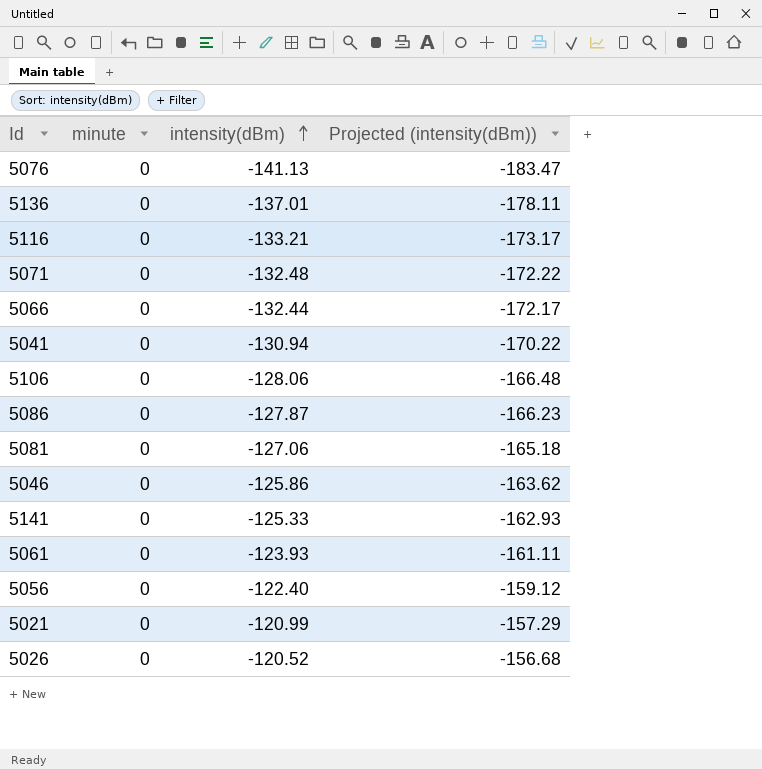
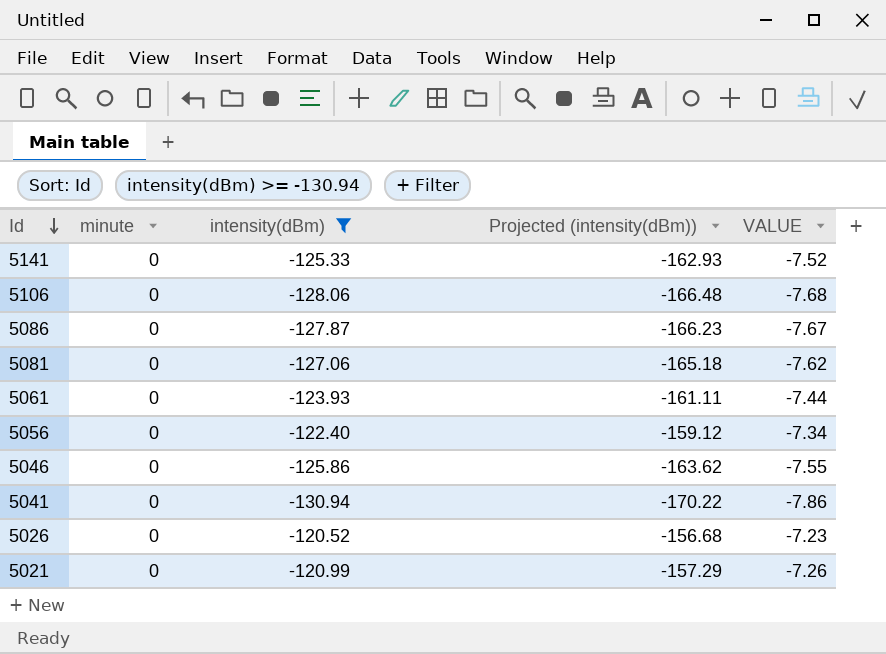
filter: none -> intensity(dBm) >= -130.94
row order: intensity(dBm) ascending -> Id descending
column VALUE | formula: none -> [intensity(dBm)] * 0.06

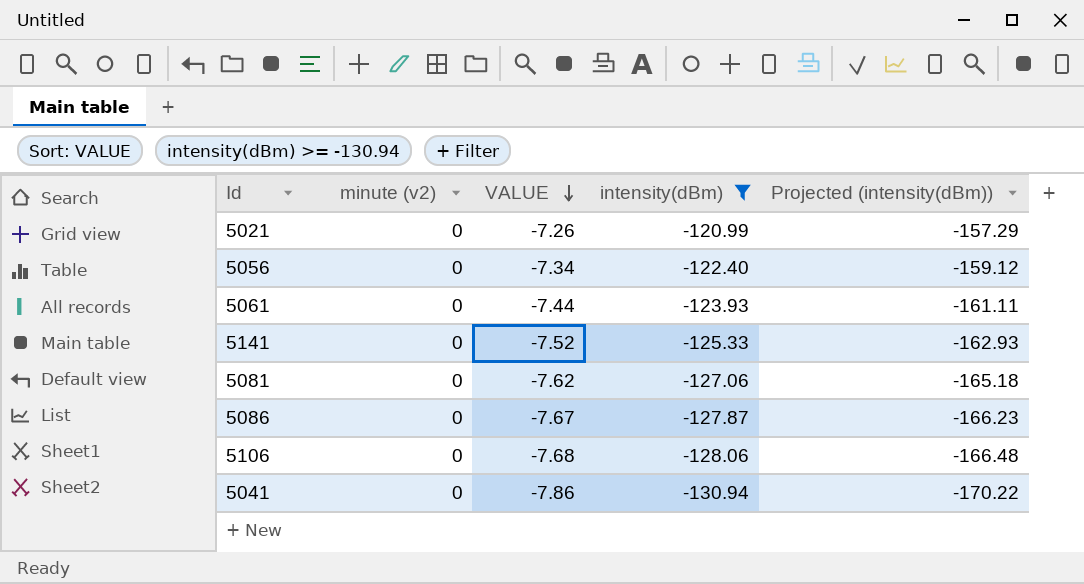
row order: Id descending -> VALUE descending
column name: minute -> minute (v2)
column VALUE | position: 5 -> 3
row 5046: 0 | -125.86 | -163.62 | -7.55 -> none
row 5026: 0 | -120.52 | -156.68 | -7.23 -> none

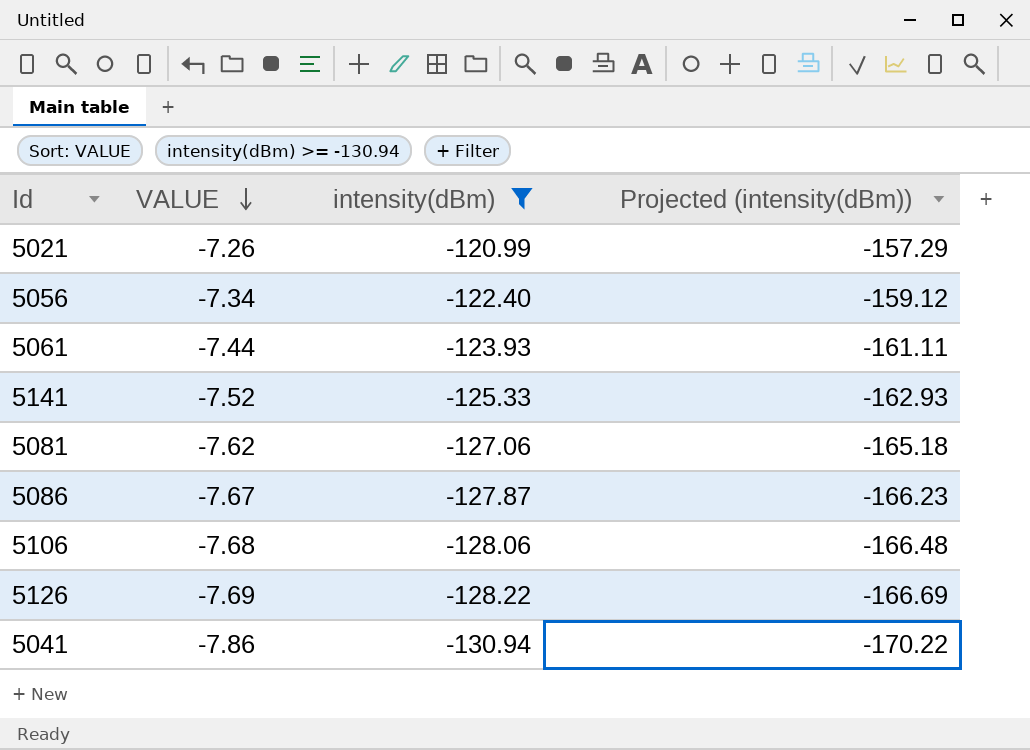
column minute (v2) | position: 2 -> none
row 5126: none -> -7.69 | -128.22 | -166.69

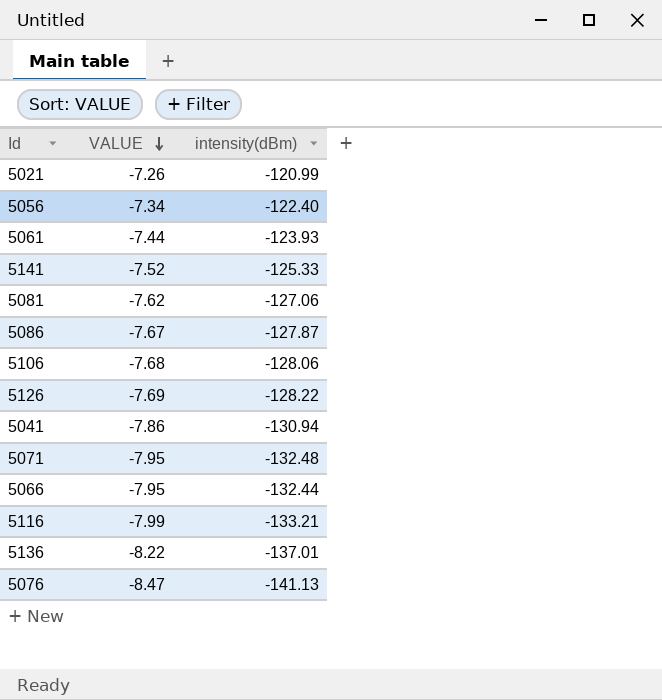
filter: intensity(dBm) >= -130.94 -> none
column Projected (intensity(dBm)) | formula: [intensity(dBm)] * 1.3 -> none

